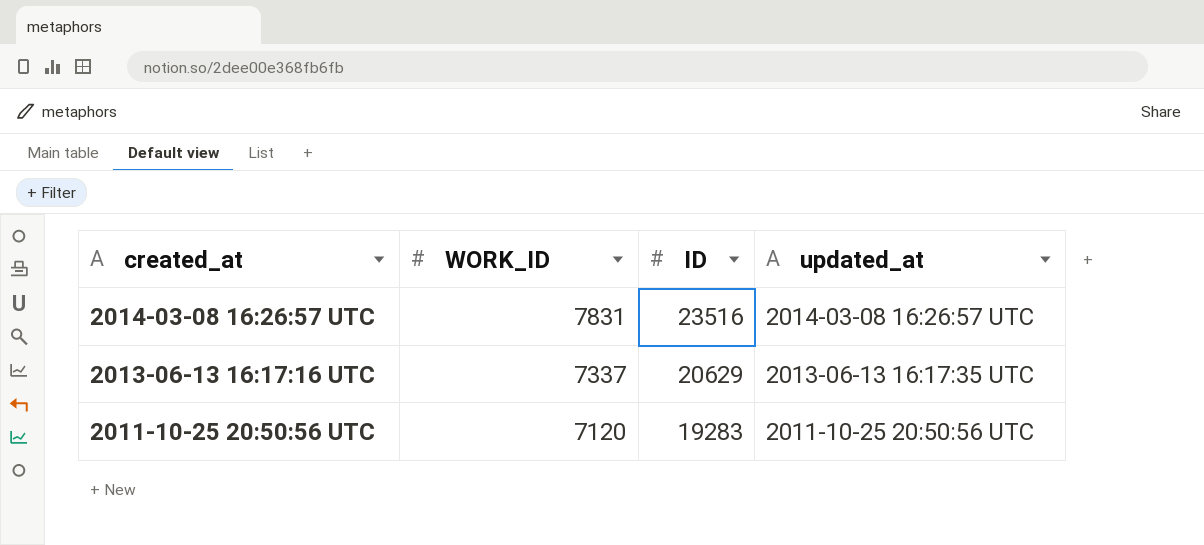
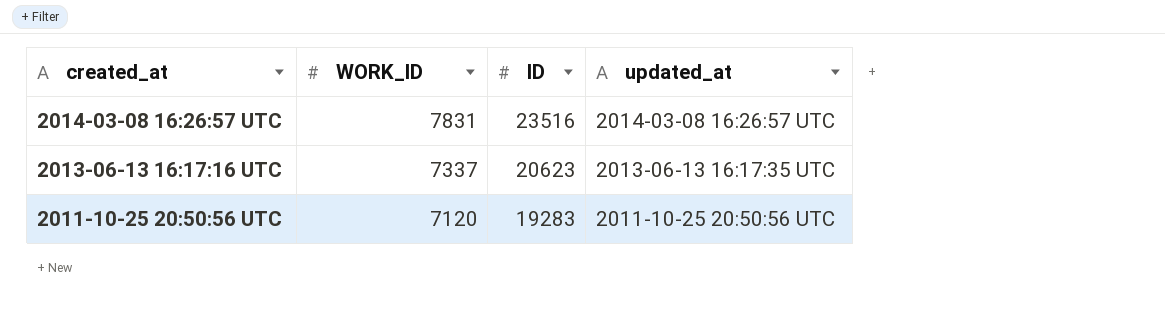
2013-06-13 16:17:16 UTC | ID: 20629 -> 20623

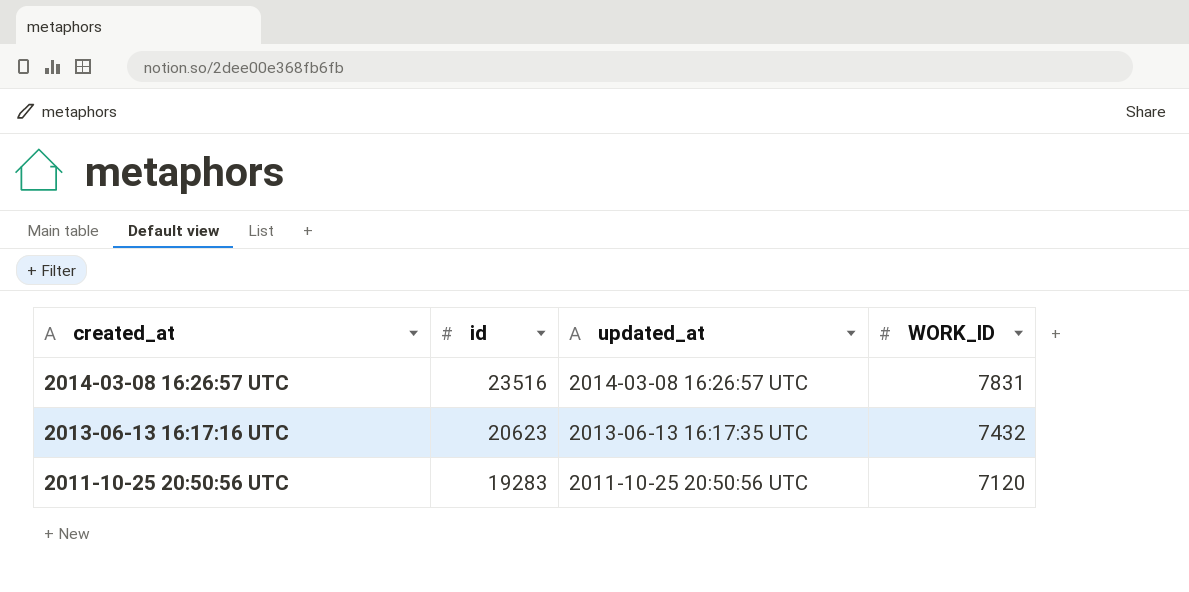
column name: ID -> id
column WORK_ID | position: 2 -> 4
2013-06-13 16:17:16 UTC | WORK_ID: 7337 -> 7432

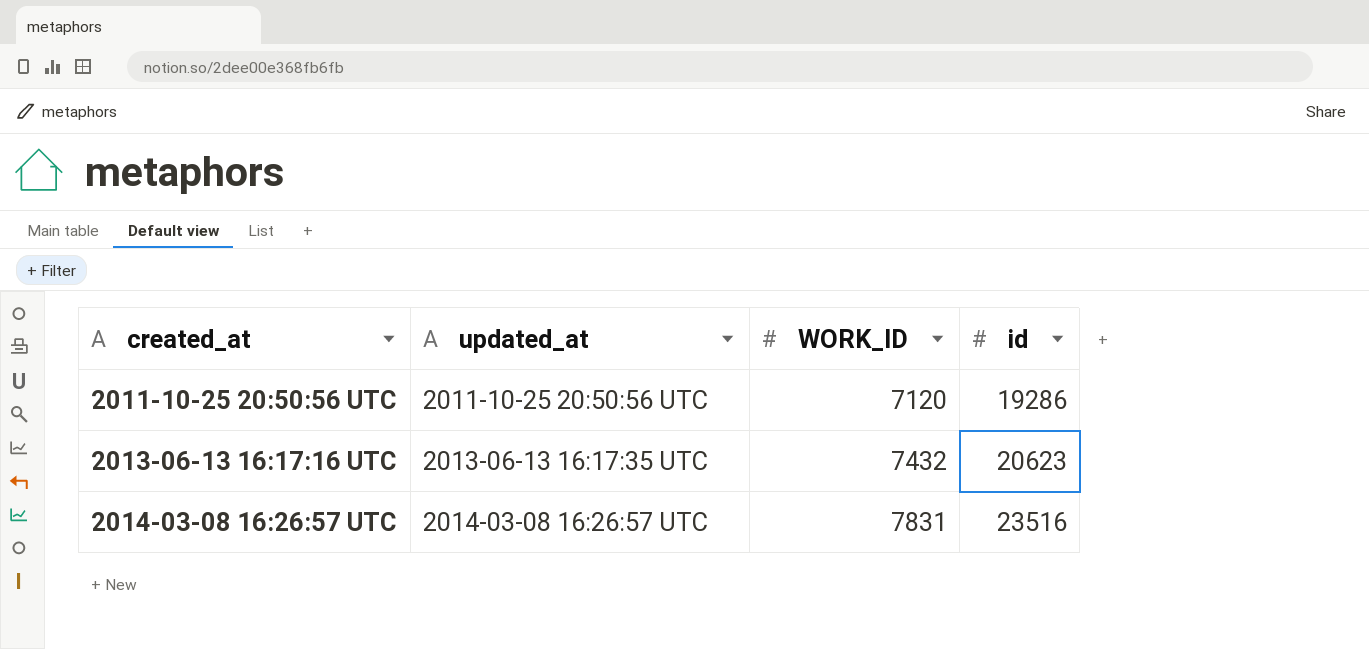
row order: created_at descending -> created_at ascending
column id | position: 2 -> 4
2011-10-25 20:50:56 UTC | id: 19283 -> 19286

